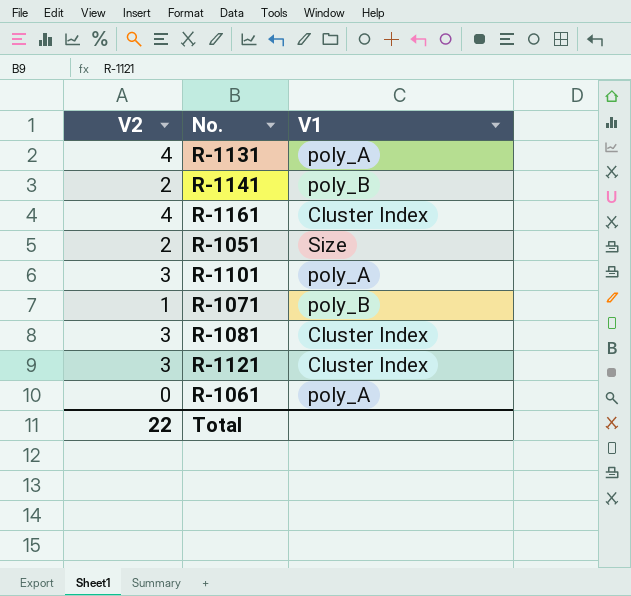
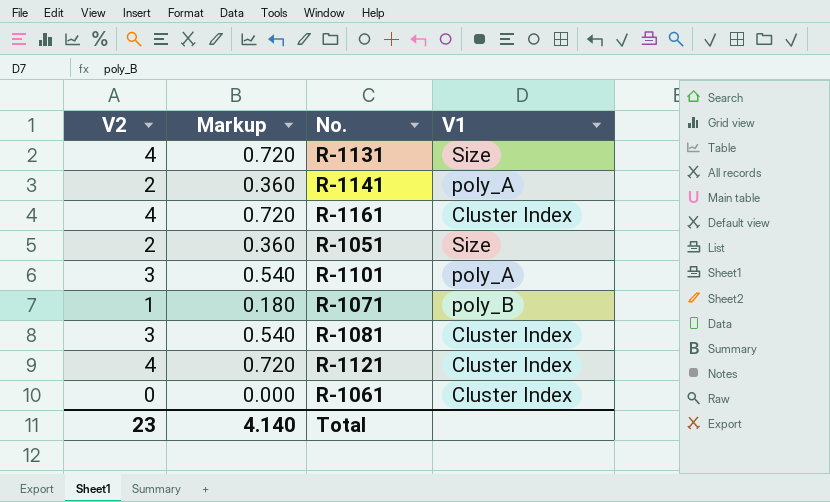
column Markup | formula: none -> [V2] * 0.18
R-1131 | V1: poly_A -> Size
R-1141 | V1: poly_B -> poly_A
R-1121 | V2: 3 -> 4
R-1061 | V1: poly_A -> Cluster Index
Total | V2: 22 -> 23

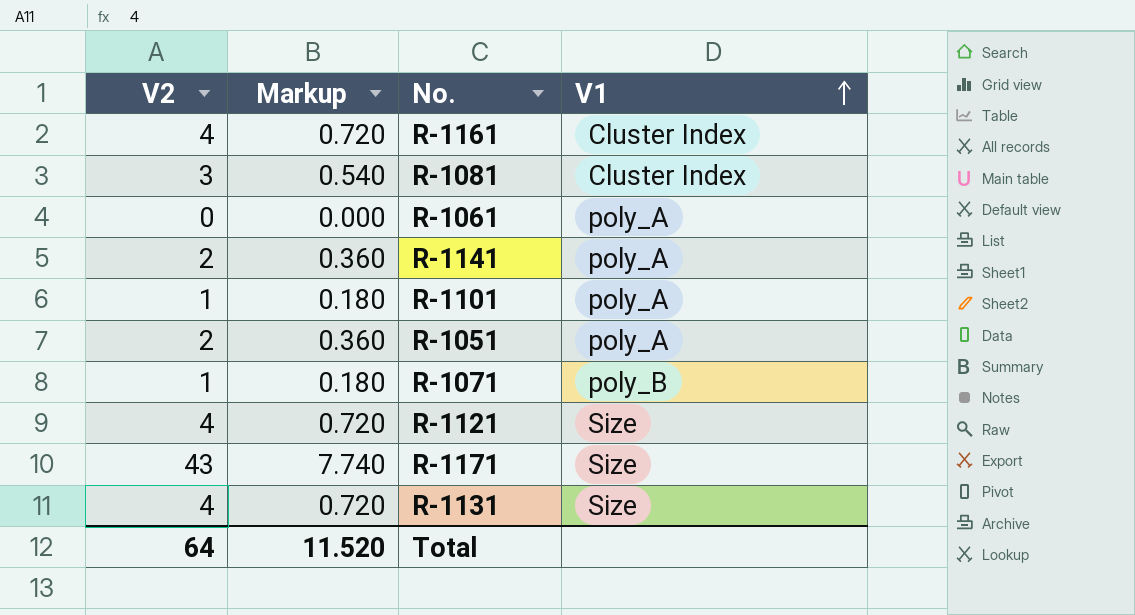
row order: none -> V1 ascending
R-1061 | V1: Cluster Index -> poly_A
R-1101 | V2: 3 -> 1
R-1101 | Markup: 0.540 -> 0.180
R-1051 | V1: Size -> poly_A
R-1121 | V1: Cluster Index -> Size
row R-1171: none -> 43 | 7.740 | Size
Total | V2: 23 -> 64
Total | Markup: 4.140 -> 11.520

